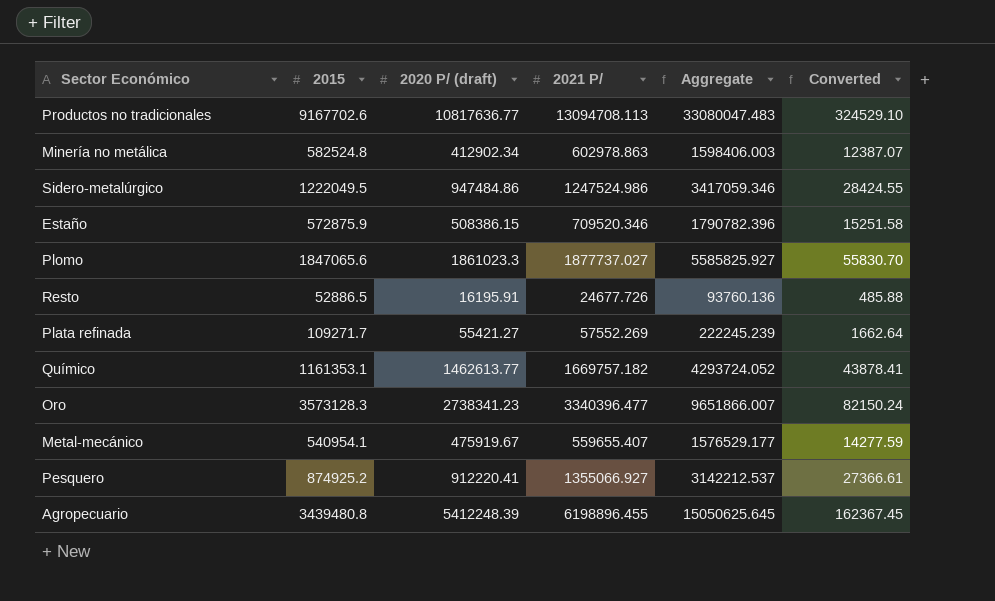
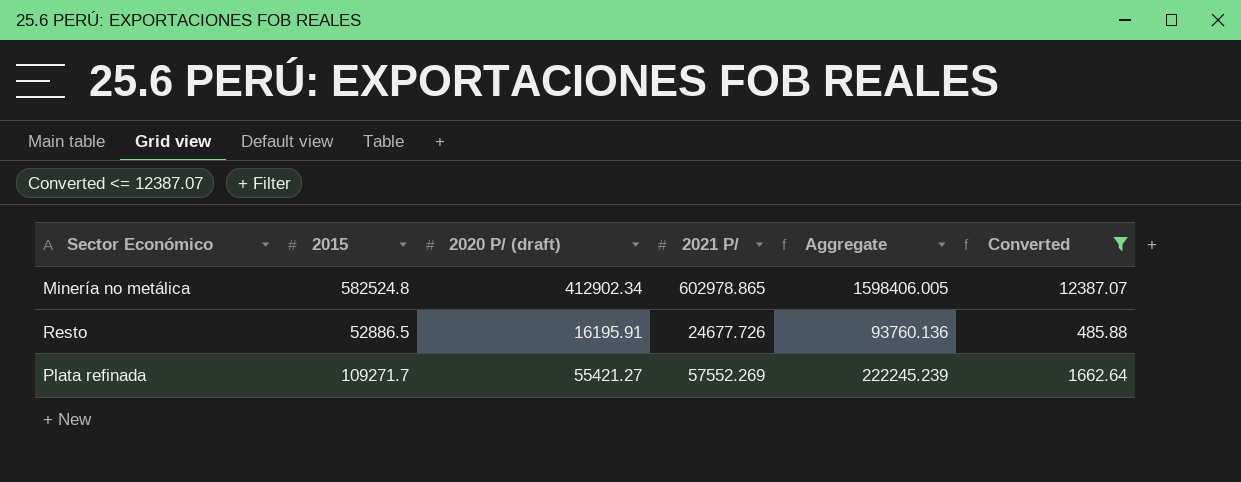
filter: none -> Converted <= 12387.07
Minería no metálica | 2021 P/: 602978.863 -> 602978.865
Minería no metálica | Aggregate: 1598406.003 -> 1598406.005

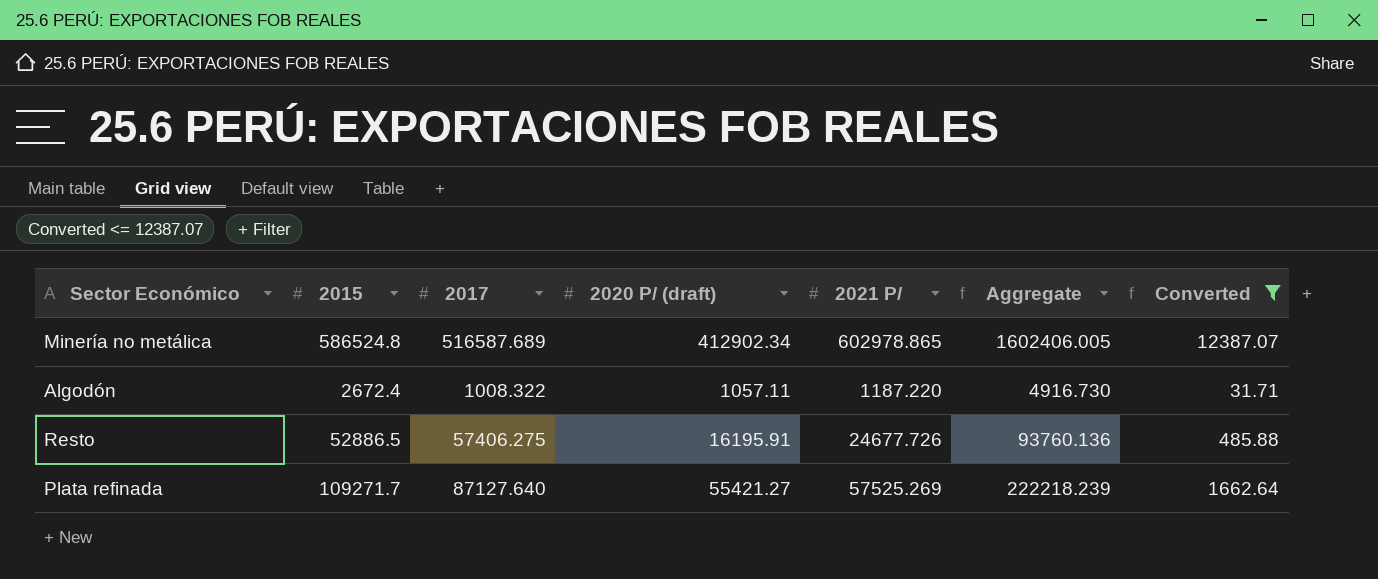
column 2017 | position: none -> 3
Minería no metálica | 2015: 582524.8 -> 586524.8
Minería no metálica | Aggregate: 1598406.005 -> 1602406.005
row Algodón: none -> 2672.4 | 1008.322 | 1057.11 | 1187.220 | 4916.730 | 31.71
Plata refinada | 2021 P/: 57552.269 -> 57525.269
Plata refinada | Aggregate: 222245.239 -> 222218.239

